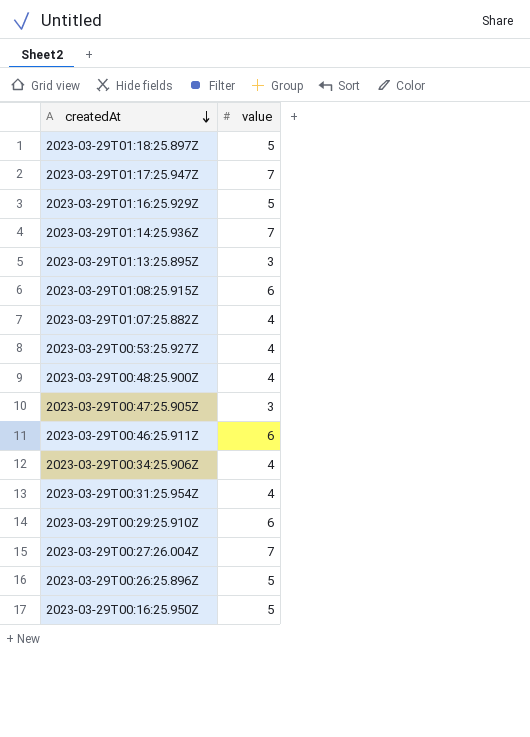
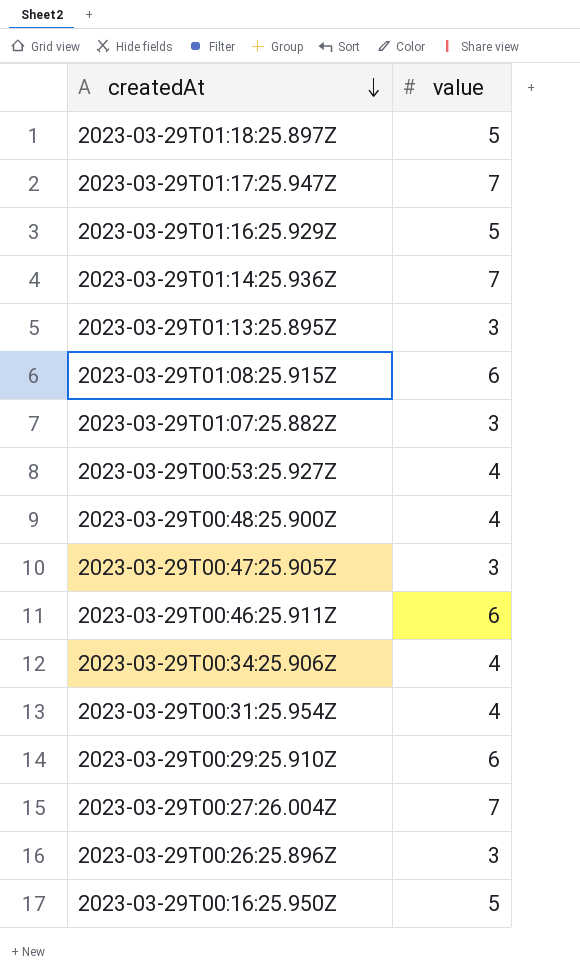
2023-03-29T01:07:25.882Z | value: 4 -> 3
2023-03-29T00:26:25.896Z | value: 5 -> 3

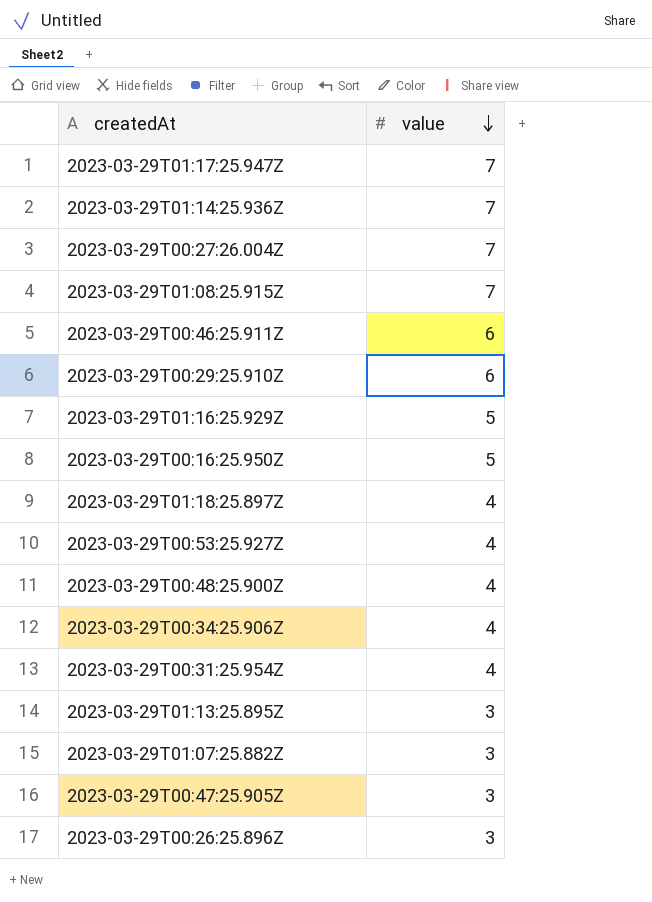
row order: createdAt descending -> value descending
2023-03-29T01:08:25.915Z | value: 6 -> 7
2023-03-29T01:18:25.897Z | value: 5 -> 4

